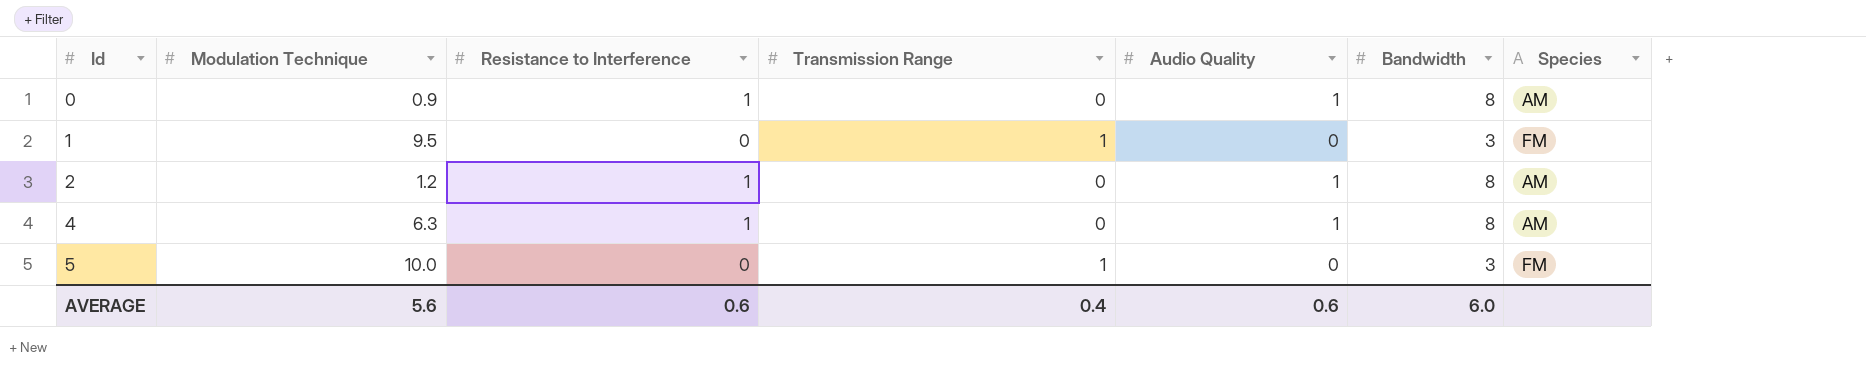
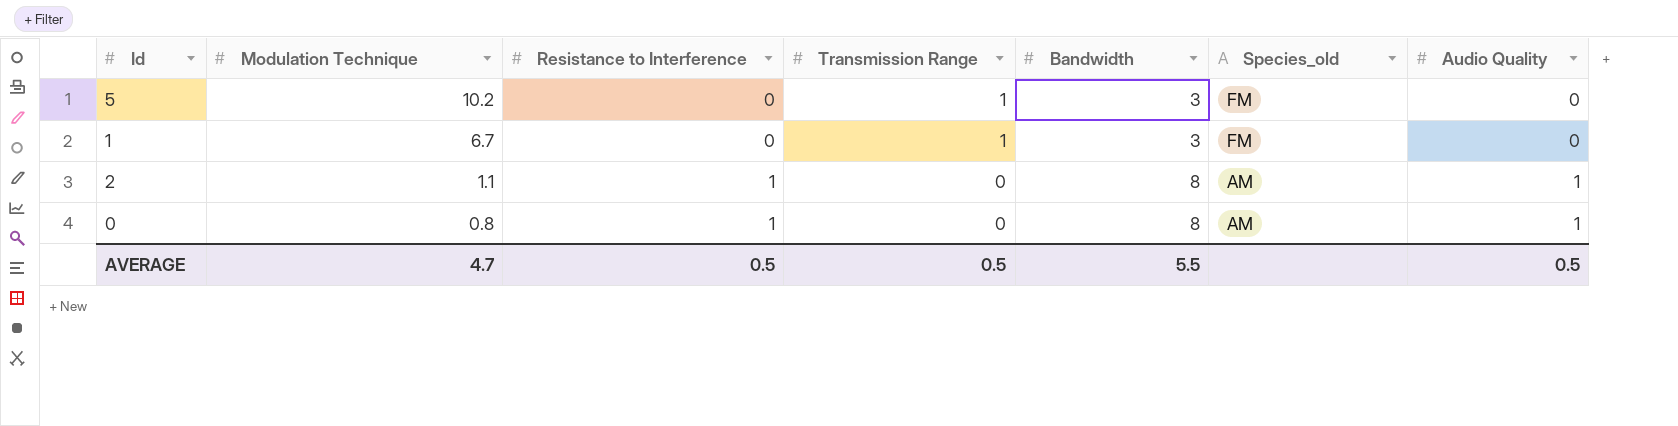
row order: Id ascending -> Modulation Technique descending
column name: Species -> Species_old
column Audio Quality | position: 5 -> 7
row 4: 6.3 | 1 | 0 | 1 | 8 | AM -> none
5 | Modulation Technique: 10.0 -> 10.2
1 | Modulation Technique: 9.5 -> 6.7
2 | Modulation Technique: 1.2 -> 1.1
0 | Modulation Technique: 0.9 -> 0.8
AVERAGE | Modulation Technique: 5.6 -> 4.7
AVERAGE | Resistance to Interference: 0.6 -> 0.5
AVERAGE | Transmission Range: 0.4 -> 0.5
AVERAGE | Bandwidth: 6.0 -> 5.5
AVERAGE | Audio Quality: 0.6 -> 0.5

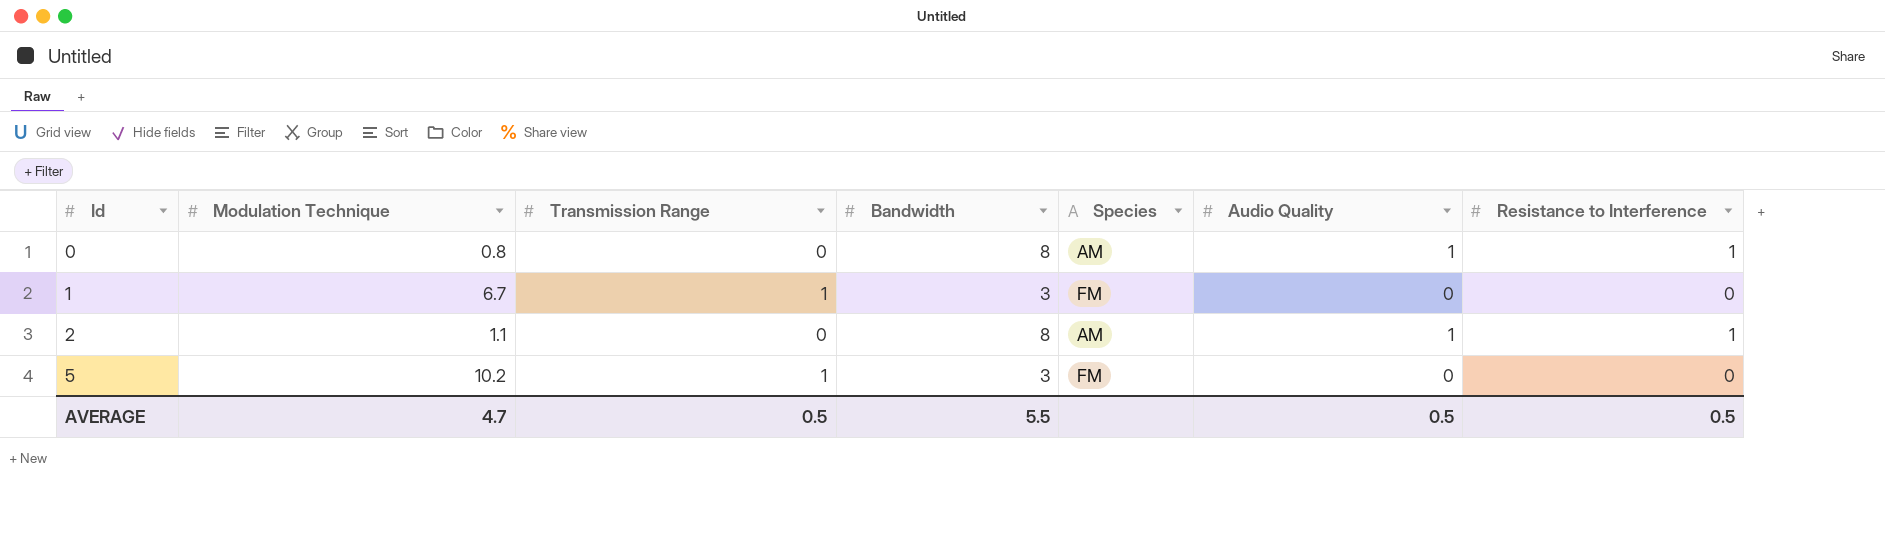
row order: Modulation Technique descending -> Id ascending
column name: Species_old -> Species
column Resistance to Interference | position: 3 -> 7

